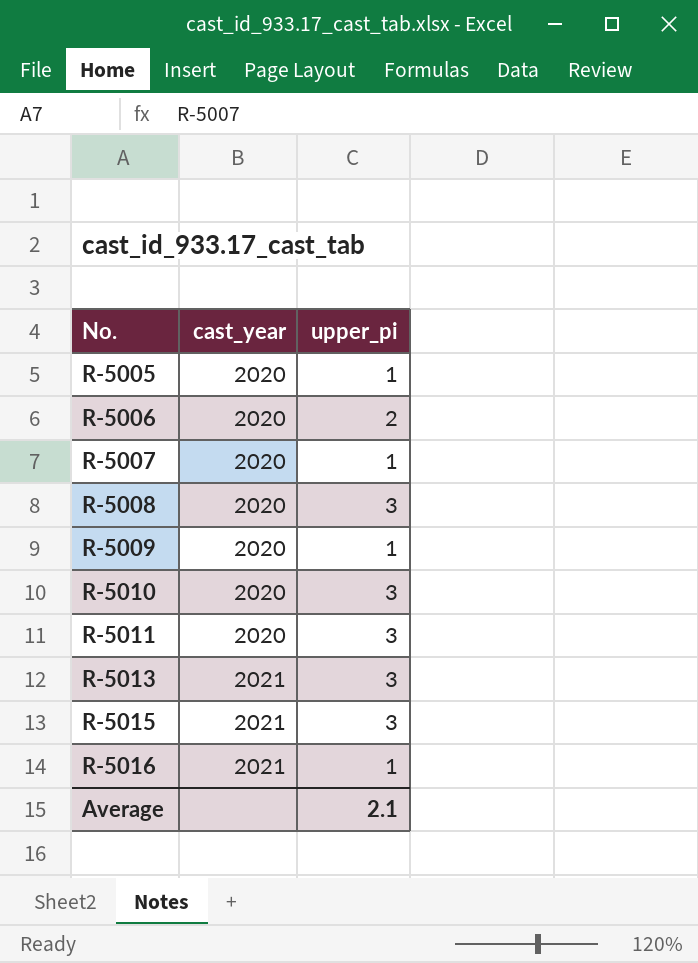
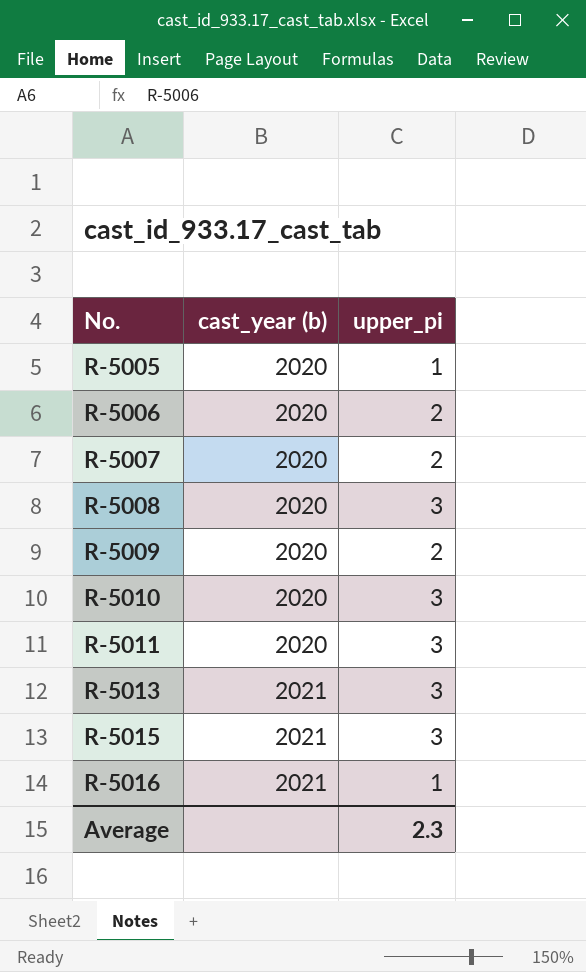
column name: cast_year -> cast_year (b)
R-5007 | upper_pi: 1 -> 2
R-5009 | upper_pi: 1 -> 2
Average | upper_pi: 2.1 -> 2.3

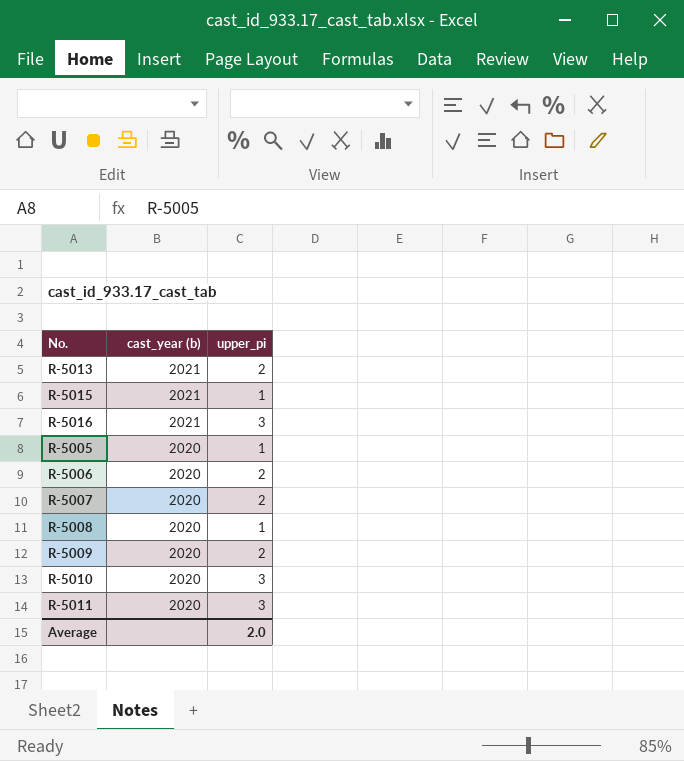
row order: No. ascending -> cast_year (b) descending
R-5013 | upper_pi: 3 -> 2
R-5015 | upper_pi: 3 -> 1
R-5016 | upper_pi: 1 -> 3
R-5008 | upper_pi: 3 -> 1
Average | upper_pi: 2.3 -> 2.0

